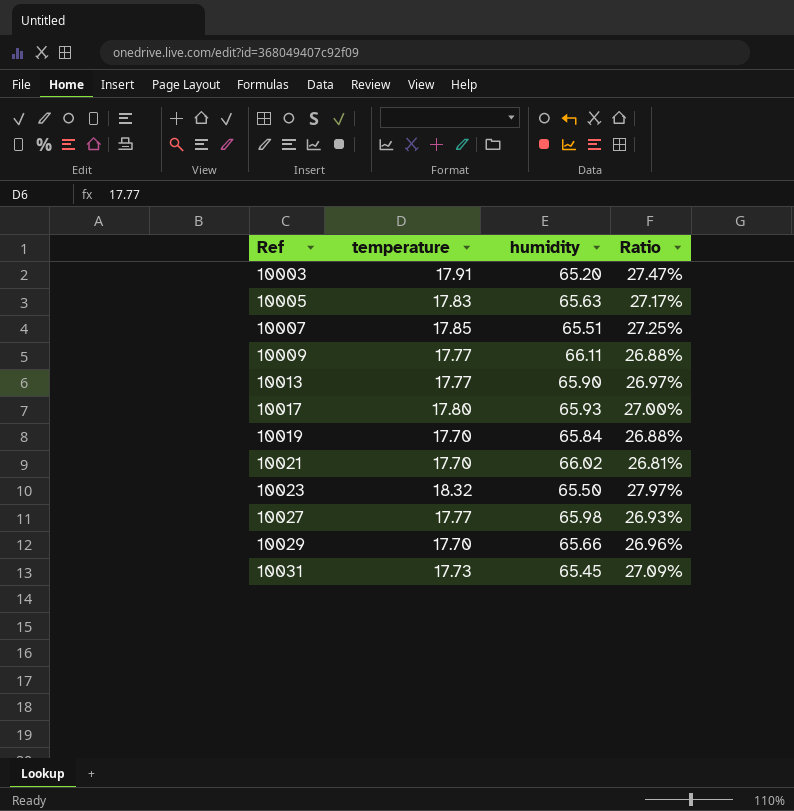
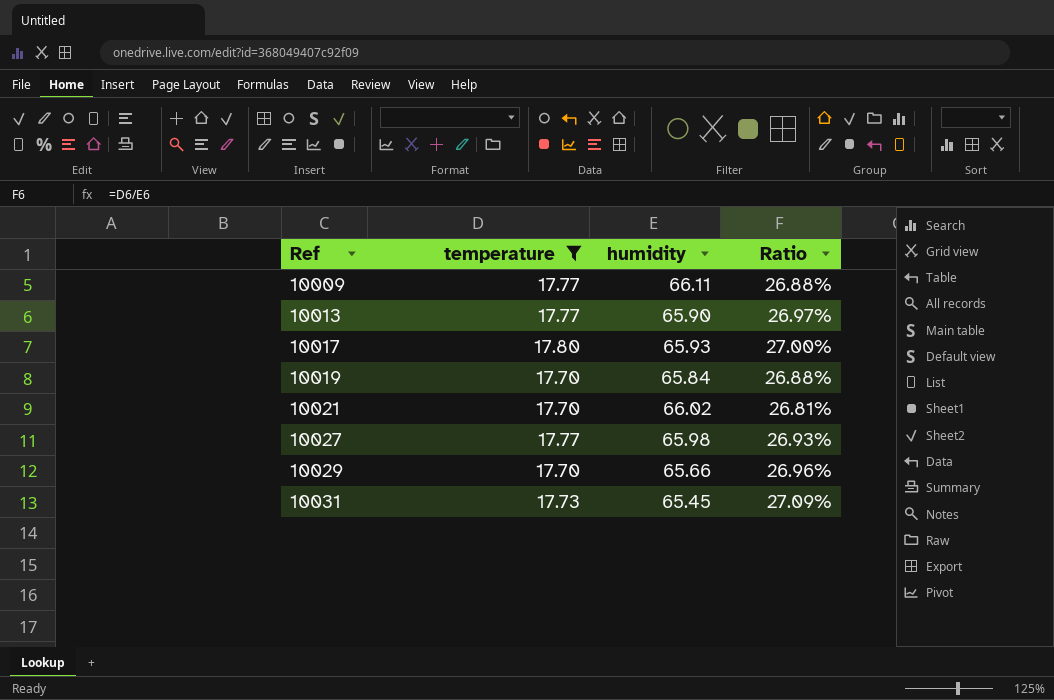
filter: none -> temperature <= 17.80

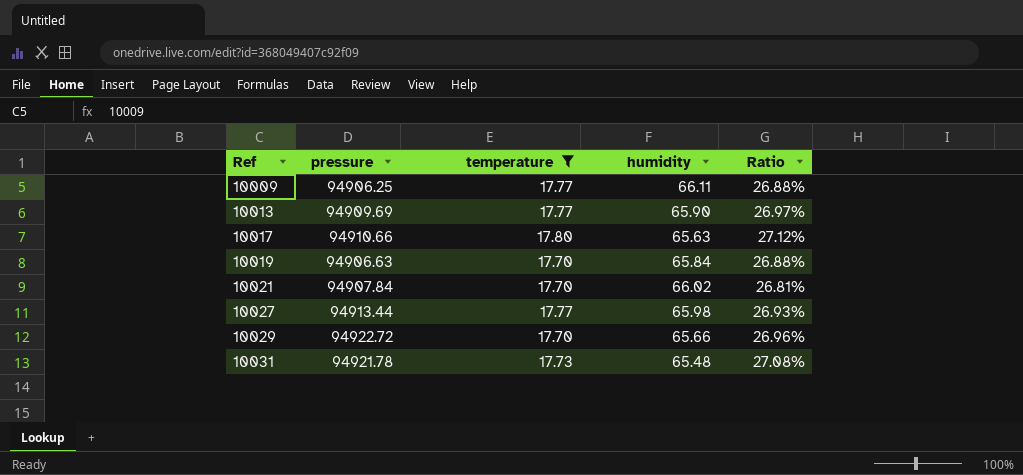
column pressure | position: none -> 2
10017 | humidity: 65.93 -> 65.63
10017 | Ratio: 27.00% -> 27.12%
10031 | humidity: 65.45 -> 65.48
10031 | Ratio: 27.09% -> 27.08%

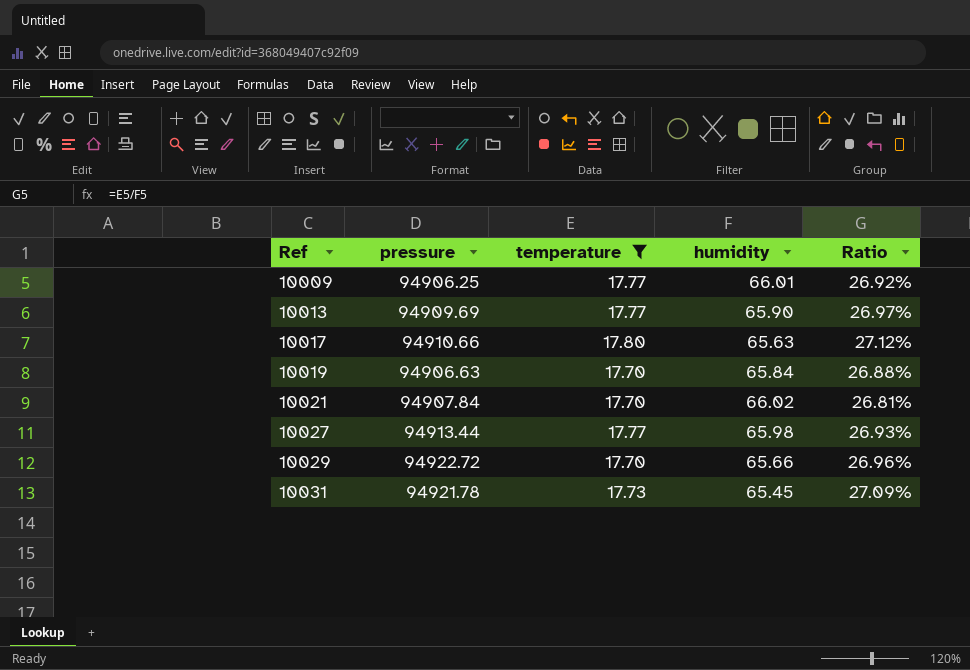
10009 | humidity: 66.11 -> 66.01
10009 | Ratio: 26.88% -> 26.92%
10031 | humidity: 65.48 -> 65.45
10031 | Ratio: 27.08% -> 27.09%

